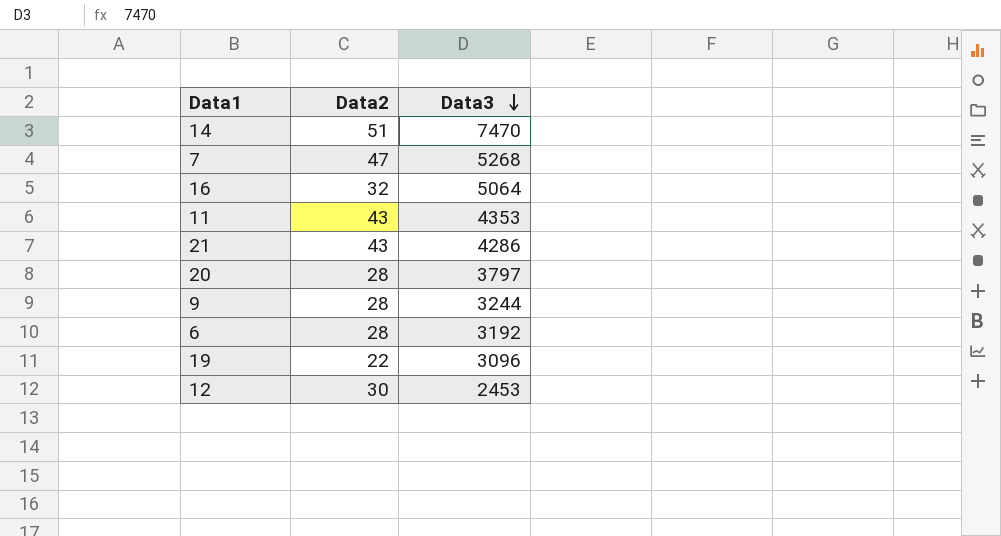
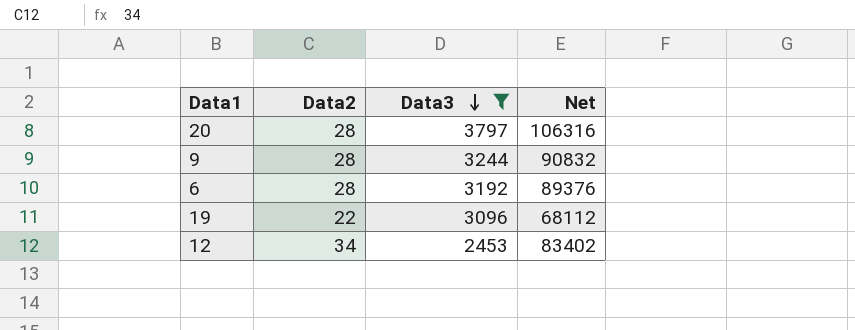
filter: none -> Data3 <= 3797
column Net | formula: none -> [Data2] * [Data3]
12 | Data2: 30 -> 34

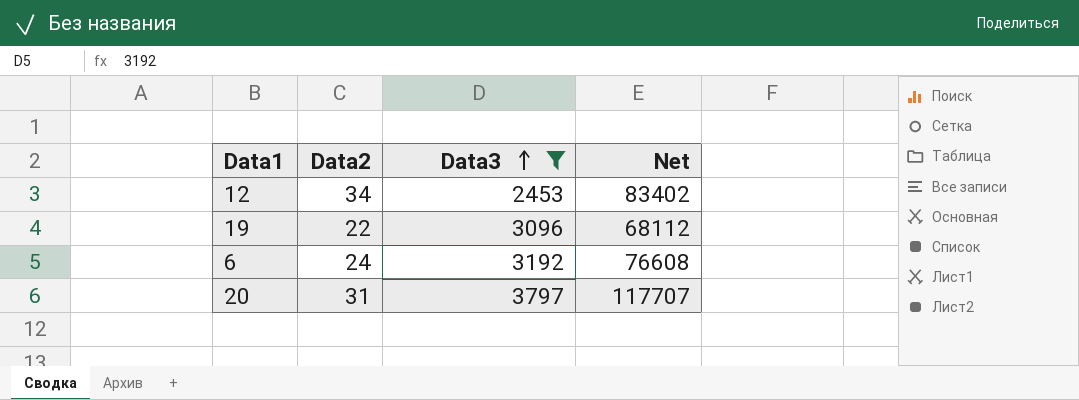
row order: Data3 descending -> Data3 ascending
row 9: 28 | 3244 | 90832 -> none
6 | Data2: 28 -> 24
6 | Net: 89376 -> 76608
20 | Data2: 28 -> 31
20 | Net: 106316 -> 117707

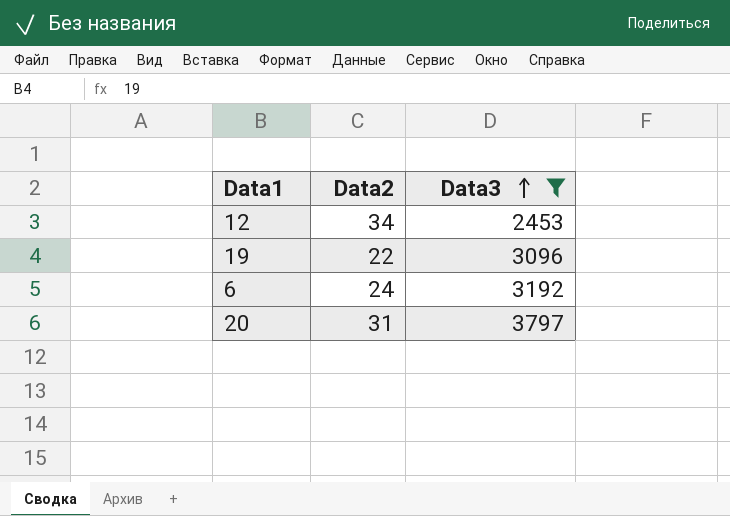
column Net | formula: [Data2] * [Data3] -> none

